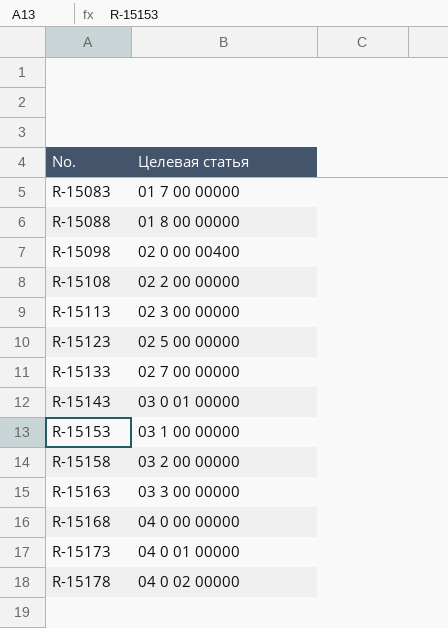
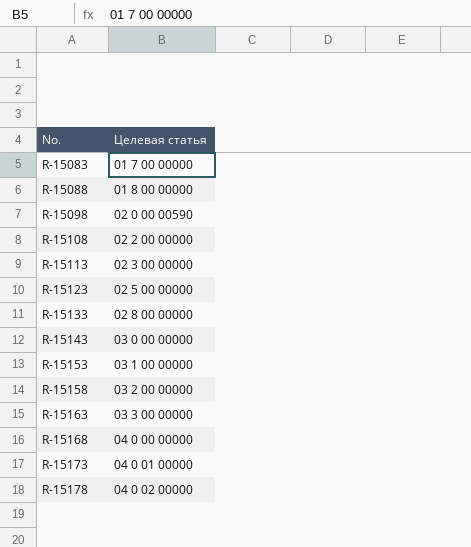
R-15098 | Целевая статья: 02 0 00 00400 -> 02 0 00 00590
R-15133 | Целевая статья: 02 7 00 00000 -> 02 8 00 00000
R-15143 | Целевая статья: 03 0 01 00000 -> 03 0 00 00000

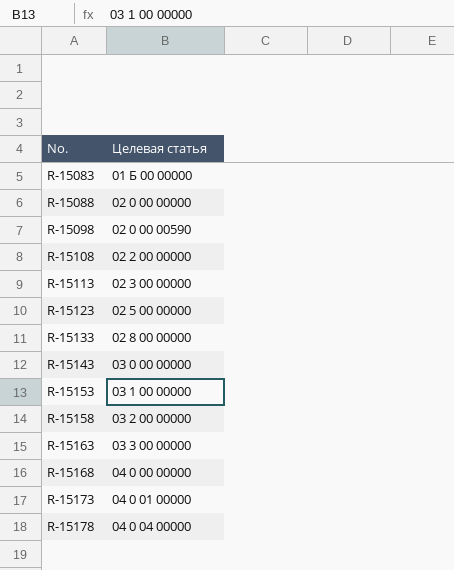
R-15083 | Целевая статья: 01 7 00 00000 -> 01 Б 00 00000
R-15088 | Целевая статья: 01 8 00 00000 -> 02 0 00 00000
R-15178 | Целевая статья: 04 0 02 00000 -> 04 0 04 00000

